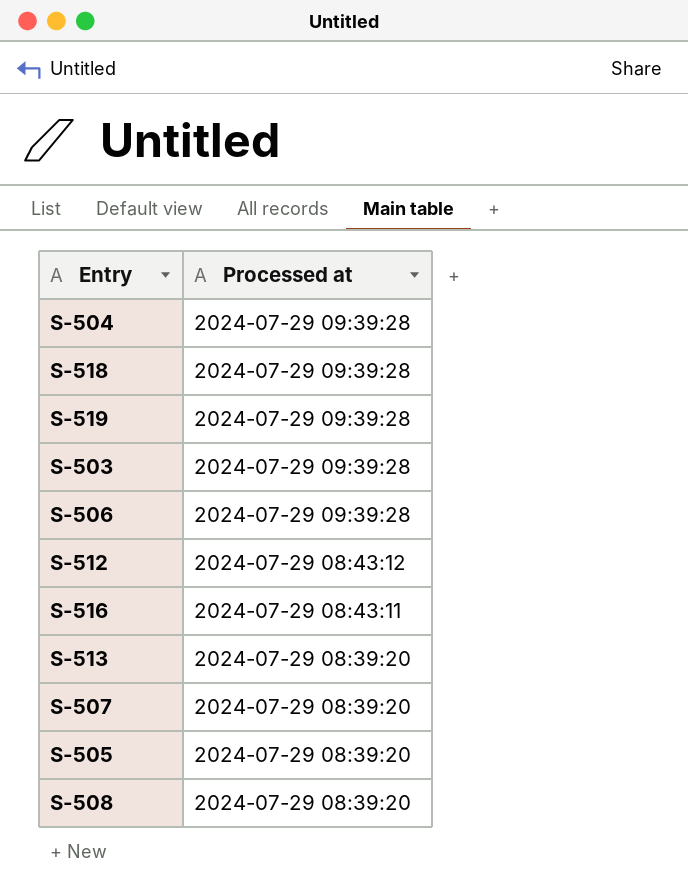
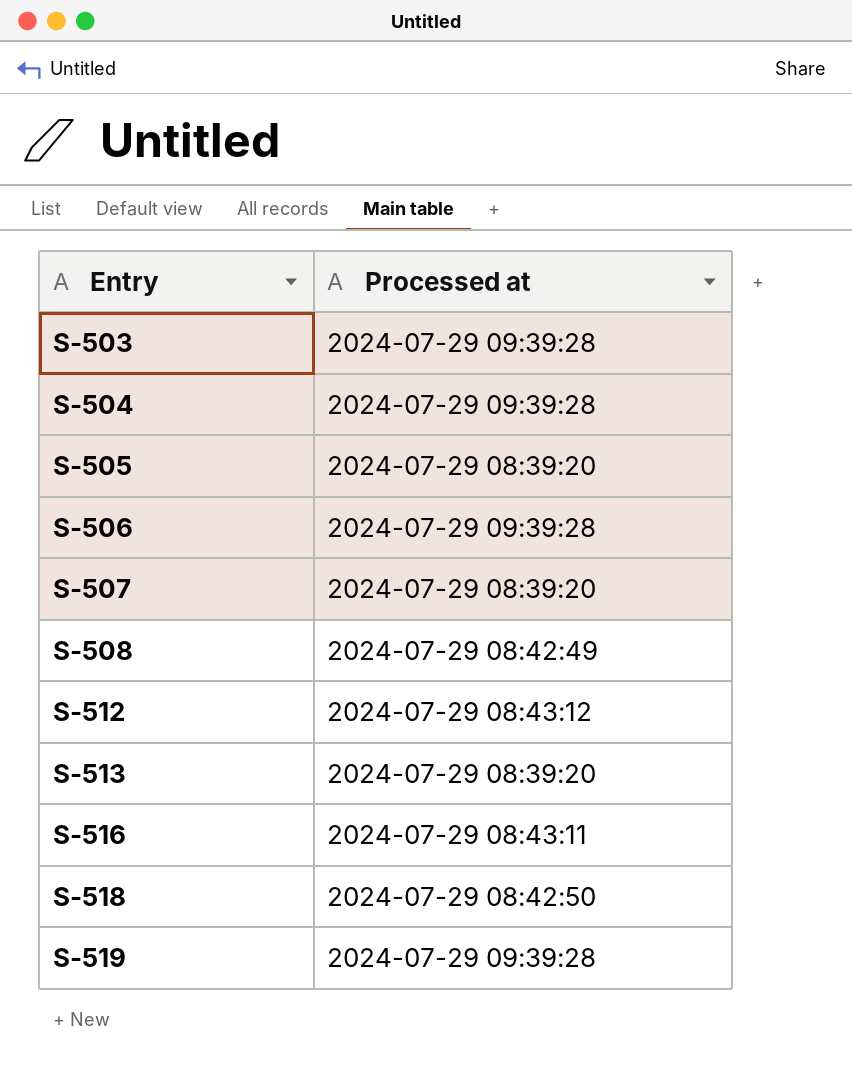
row order: Processed at descending -> Entry ascending
S-508 | Processed at: 2024-07-29 08:39:20 -> 2024-07-29 08:42:49
S-518 | Processed at: 2024-07-29 09:39:28 -> 2024-07-29 08:42:50

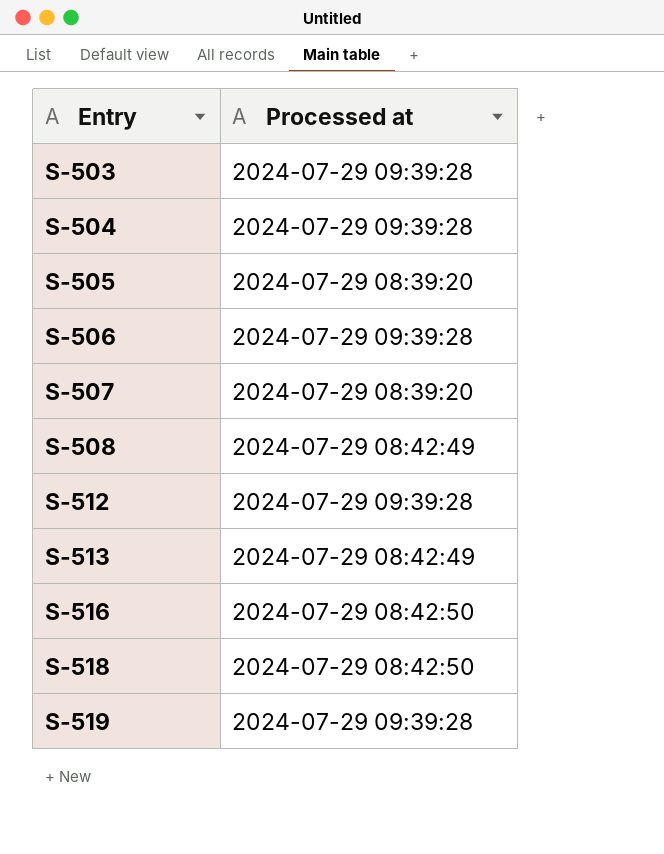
S-512 | Processed at: 2024-07-29 08:43:12 -> 2024-07-29 09:39:28
S-513 | Processed at: 2024-07-29 08:39:20 -> 2024-07-29 08:42:49
S-516 | Processed at: 2024-07-29 08:43:11 -> 2024-07-29 08:42:50

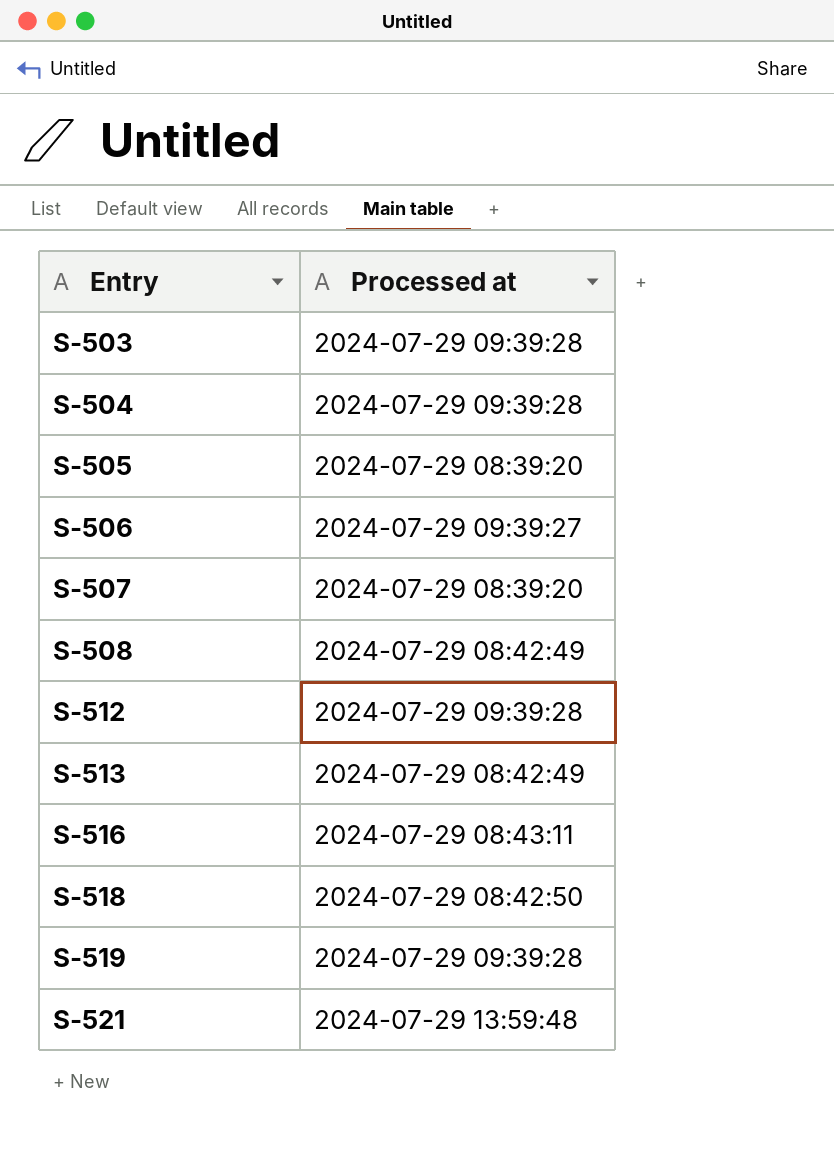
S-506 | Processed at: 2024-07-29 09:39:28 -> 2024-07-29 09:39:27
S-516 | Processed at: 2024-07-29 08:42:50 -> 2024-07-29 08:43:11
row S-521: none -> 2024-07-29 13:59:48

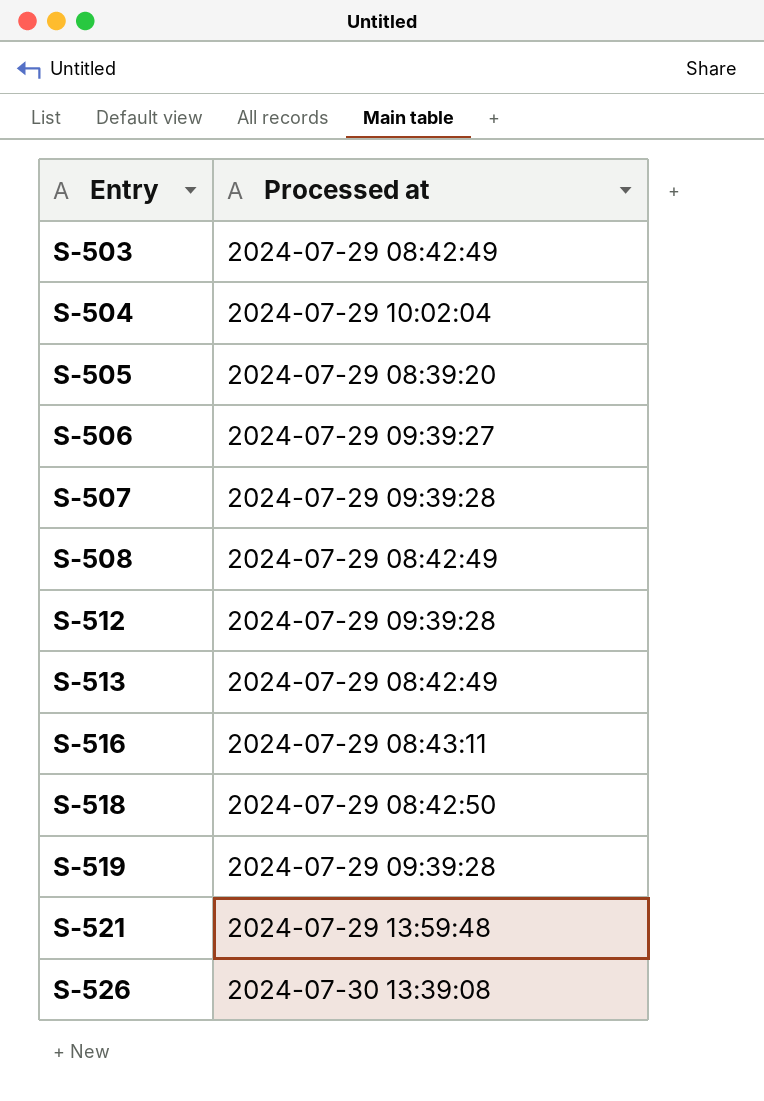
S-503 | Processed at: 2024-07-29 09:39:28 -> 2024-07-29 08:42:49
S-504 | Processed at: 2024-07-29 09:39:28 -> 2024-07-29 10:02:04
S-507 | Processed at: 2024-07-29 08:39:20 -> 2024-07-29 09:39:28
row S-526: none -> 2024-07-30 13:39:08

